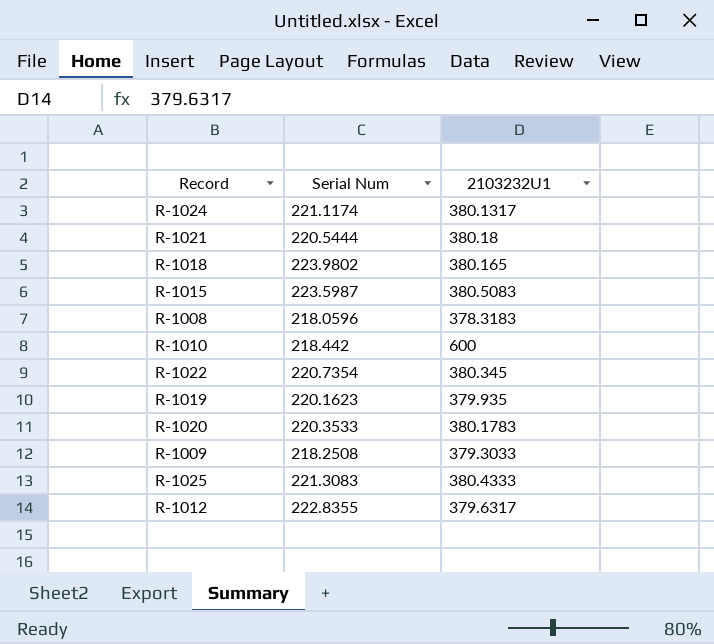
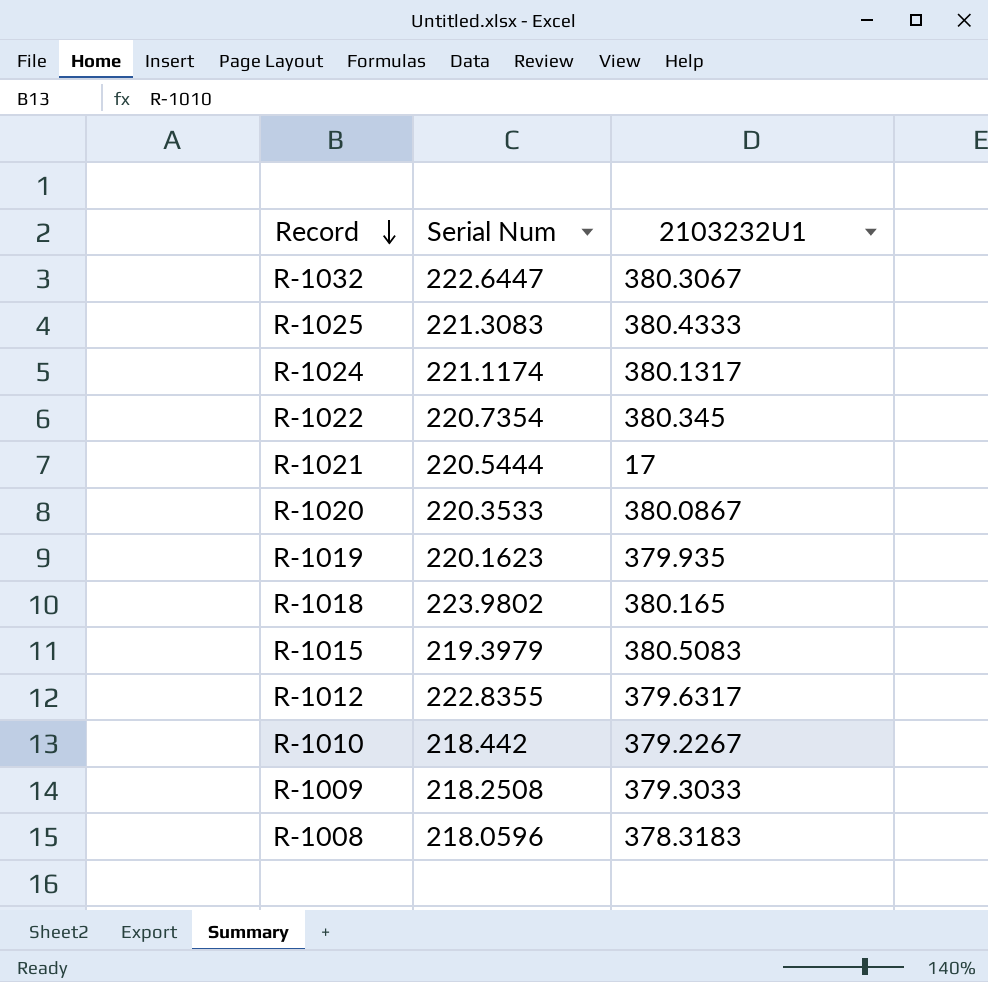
row order: none -> Record descending
row R-1032: none -> 222.6447 | 380.3067
R-1021 | 2103232U1: 380.18 -> 17
R-1020 | 2103232U1: 380.1783 -> 380.0867
R-1015 | Serial Num: 223.5987 -> 219.3979
R-1010 | 2103232U1: 600 -> 379.2267

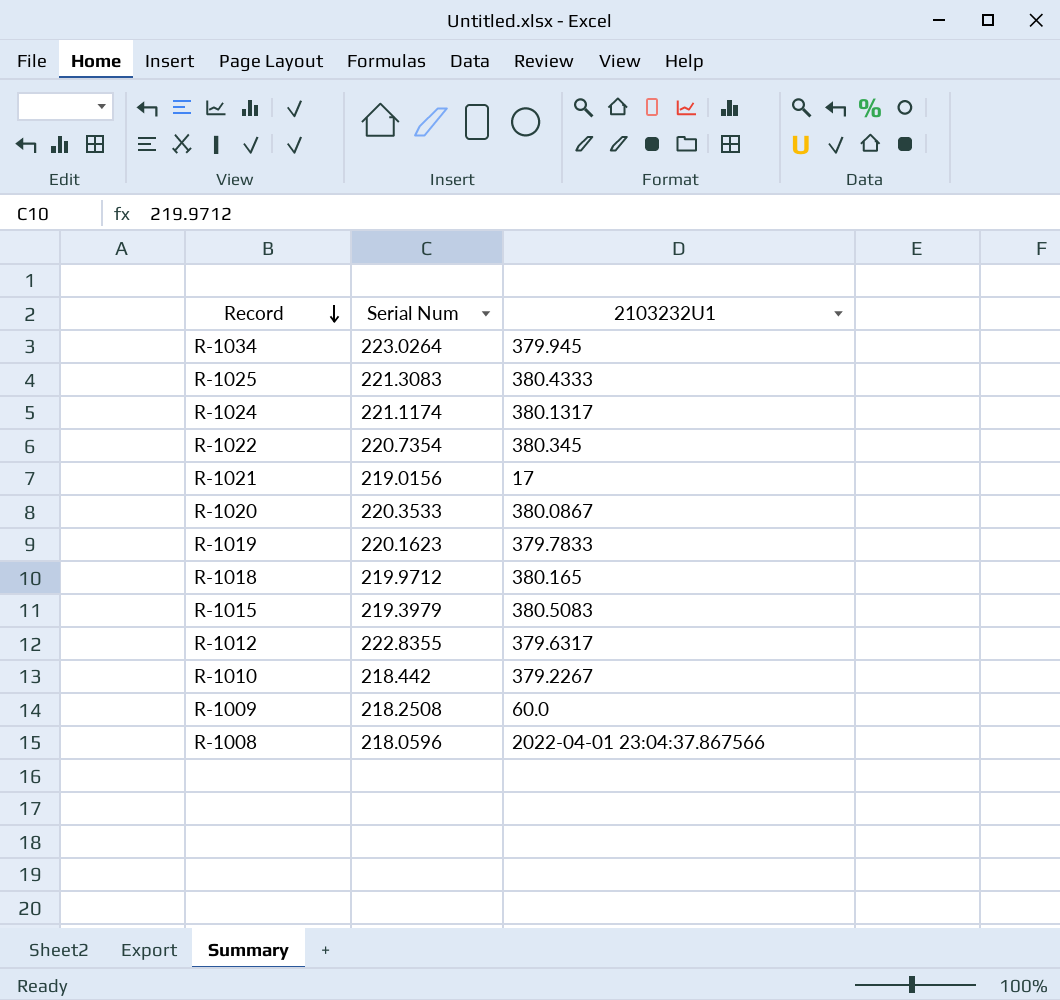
row R-1032: 222.6447 | 380.3067 -> none
row R-1034: none -> 223.0264 | 379.945
R-1021 | Serial Num: 220.5444 -> 219.0156
R-1019 | 2103232U1: 379.935 -> 379.7833
R-1018 | Serial Num: 223.9802 -> 219.9712
R-1009 | 2103232U1: 379.3033 -> 60.0
R-1008 | 2103232U1: 378.3183 -> 2022-04-01 23:04:37.867566

